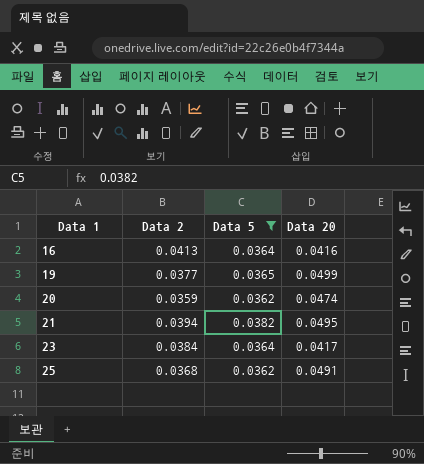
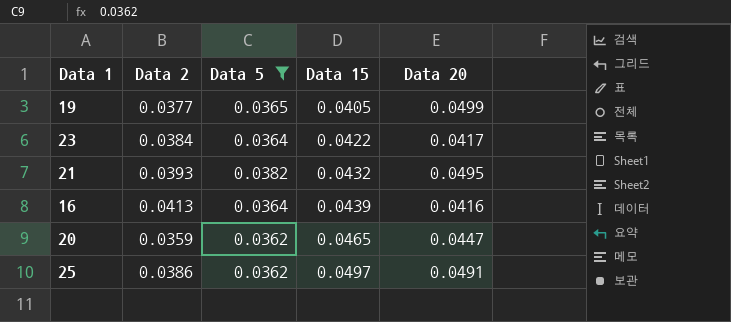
row order: Data 1 ascending -> Data 15 ascending
column Data 15 | position: none -> 4
21 | Data 2: 0.0394 -> 0.0393
20 | Data 20: 0.0474 -> 0.0447
25 | Data 2: 0.0368 -> 0.0386

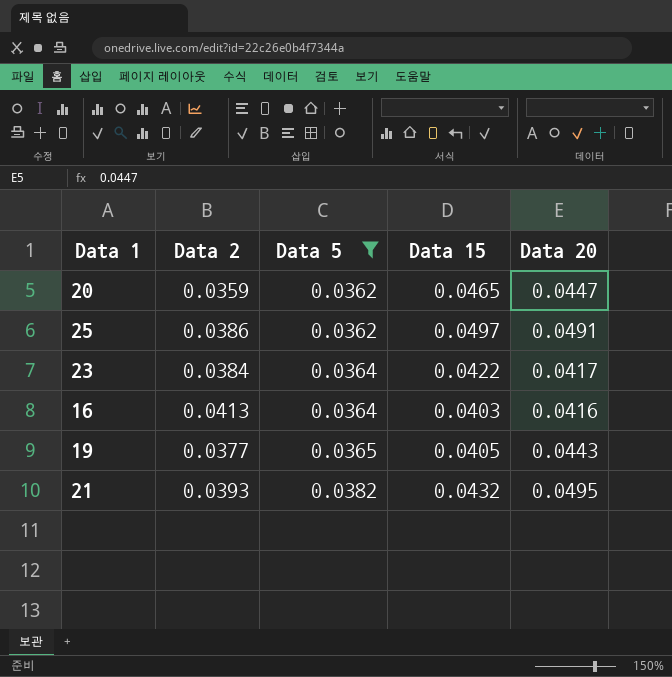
row order: Data 15 ascending -> Data 5 ascending
16 | Data 15: 0.0439 -> 0.0403
19 | Data 20: 0.0499 -> 0.0443

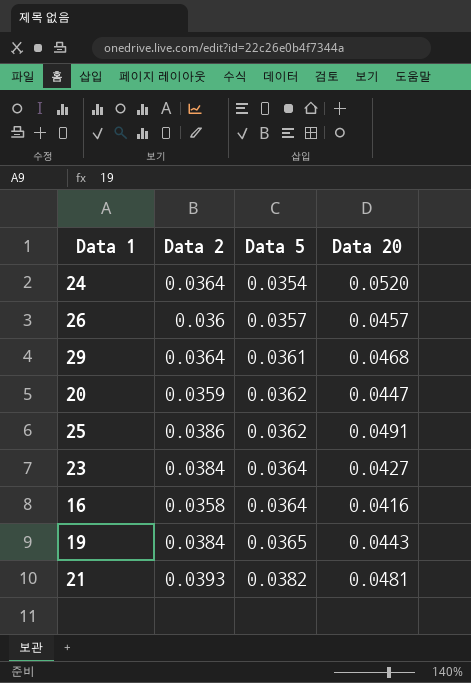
filter: Data 5 >= 0.0362 -> none
column Data 15 | position: 4 -> none
23 | Data 20: 0.0417 -> 0.0427
16 | Data 2: 0.0413 -> 0.0358
19 | Data 2: 0.0377 -> 0.0384
21 | Data 20: 0.0495 -> 0.0481

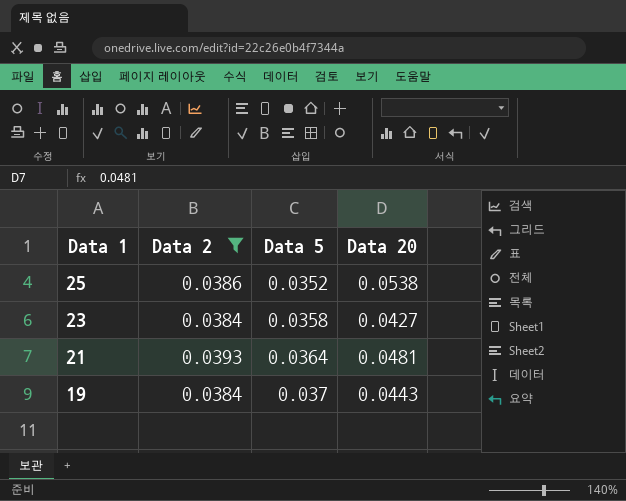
filter: none -> Data 2 >= 0.0384
row order: Data 5 ascending -> Data 1 descending
25 | Data 5: 0.0362 -> 0.0352
25 | Data 20: 0.0491 -> 0.0538
23 | Data 5: 0.0364 -> 0.0358
21 | Data 5: 0.0382 -> 0.0364
19 | Data 5: 0.0365 -> 0.037

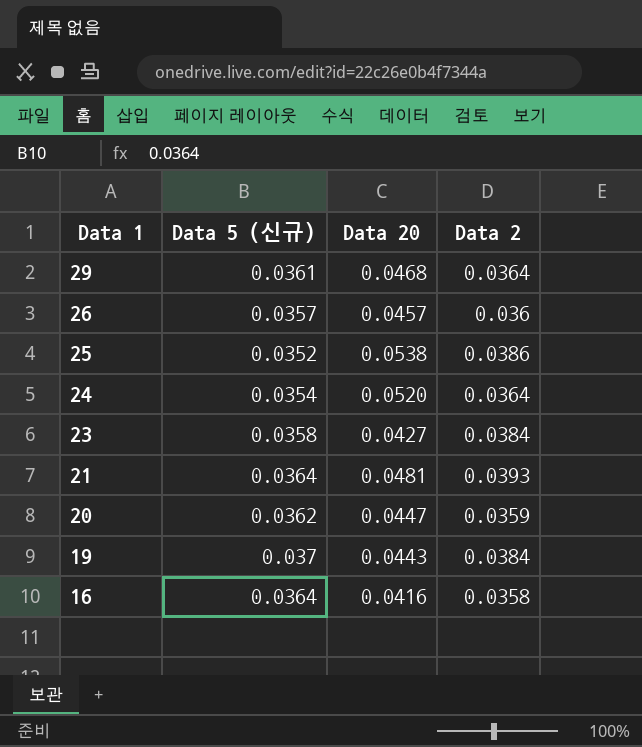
filter: Data 2 >= 0.0384 -> none
column name: Data 5 -> Data 5 (신규)
column Data 2 | position: 2 -> 4

